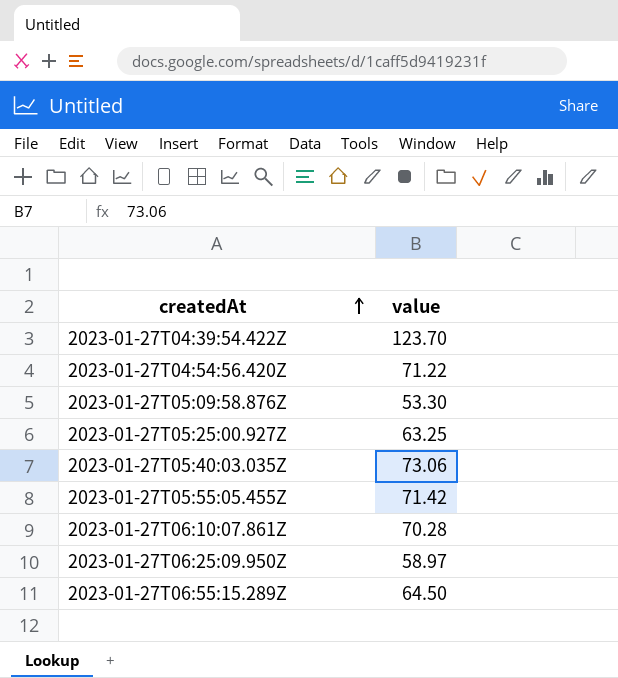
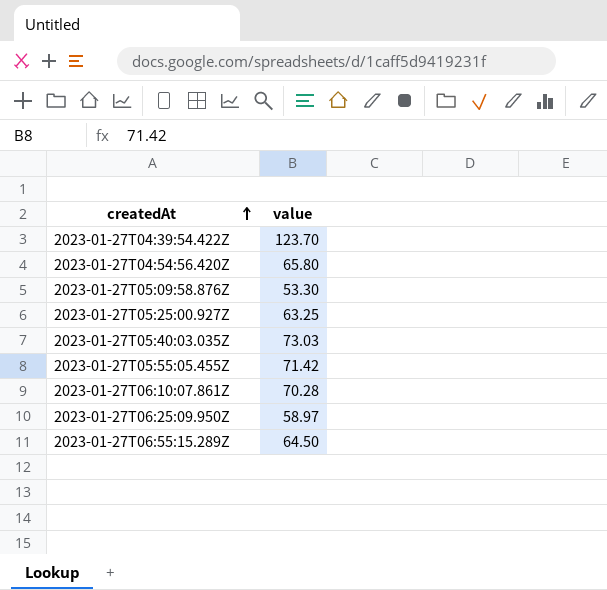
2023-01-27T04:54:56.420Z | value: 71.22 -> 65.80
2023-01-27T05:40:03.035Z | value: 73.06 -> 73.03

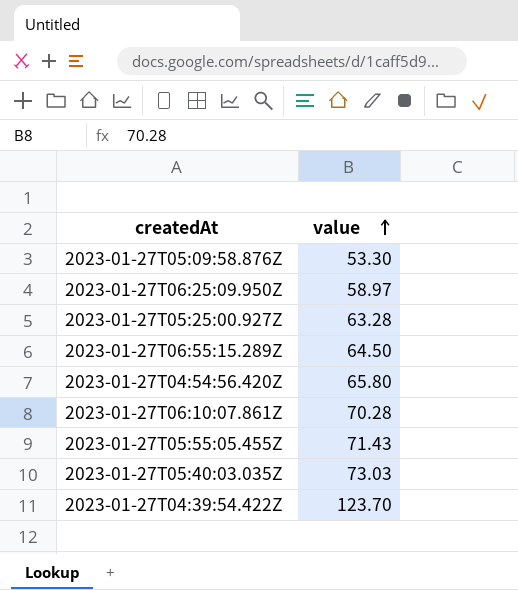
row order: createdAt ascending -> value ascending
2023-01-27T05:25:00.927Z | value: 63.25 -> 63.28
2023-01-27T05:55:05.455Z | value: 71.42 -> 71.43

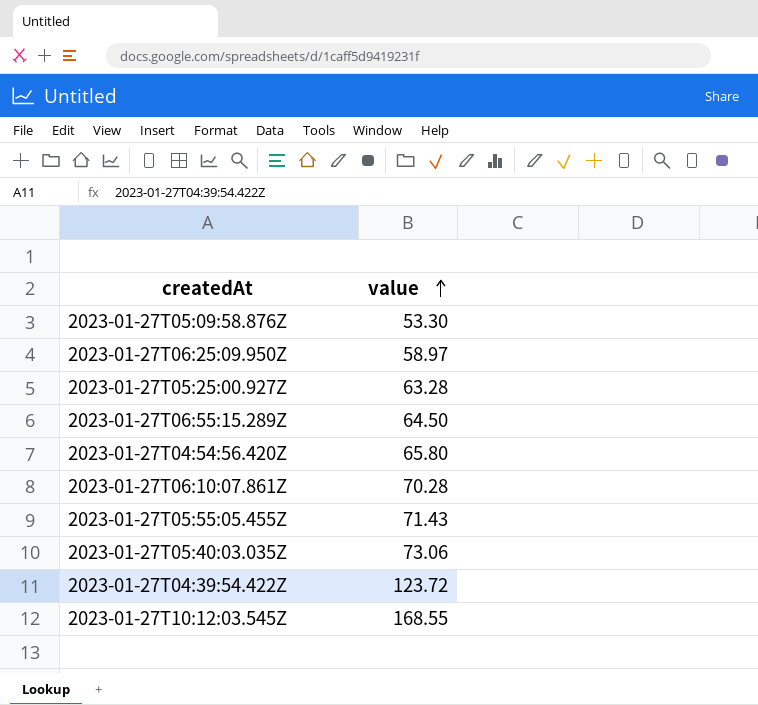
2023-01-27T05:40:03.035Z | value: 73.03 -> 73.06
2023-01-27T04:39:54.422Z | value: 123.70 -> 123.72
row 2023-01-27T10:12:03.545Z: none -> 168.55

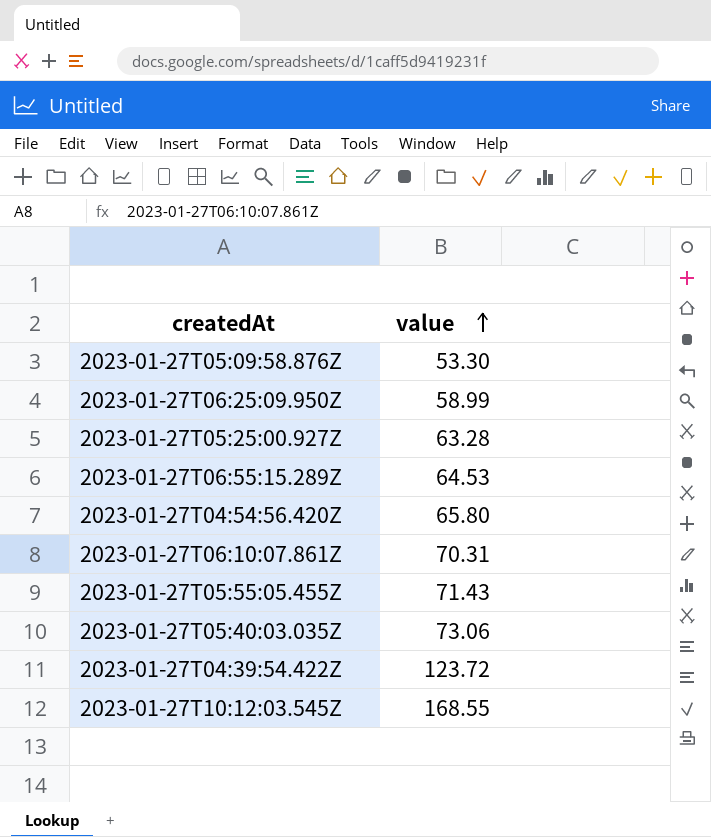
2023-01-27T06:25:09.950Z | value: 58.97 -> 58.99
2023-01-27T06:55:15.289Z | value: 64.50 -> 64.53
2023-01-27T06:10:07.861Z | value: 70.28 -> 70.31

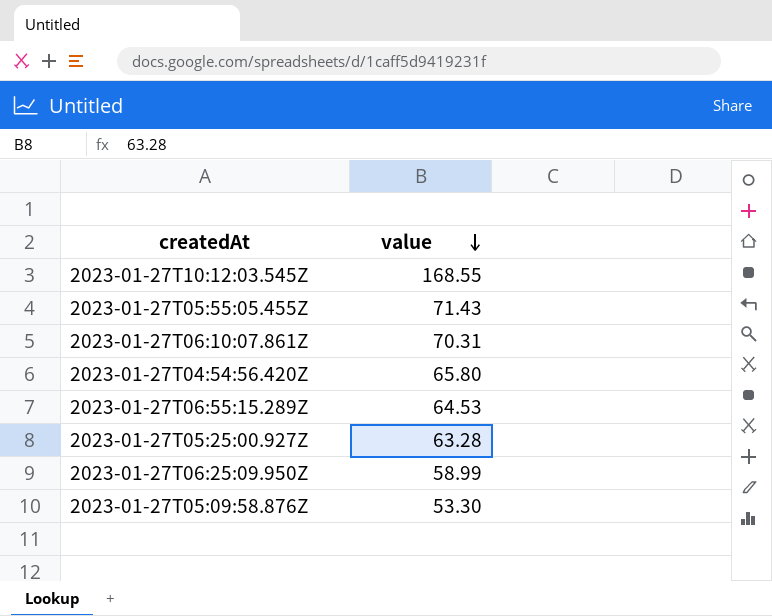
row order: value ascending -> value descending
row 2023-01-27T05:40:03.035Z: 73.06 -> none
row 2023-01-27T04:39:54.422Z: 123.72 -> none

